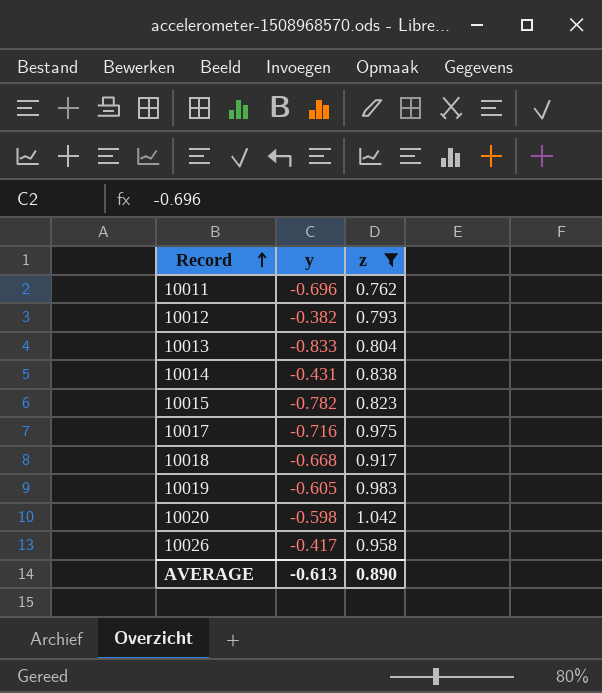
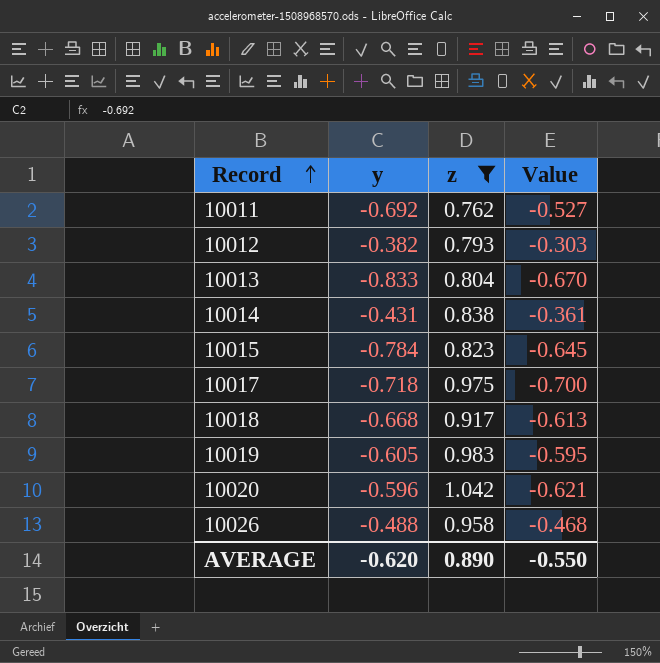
column Value | formula: none -> [y] * [z]
10011 | y: -0.696 -> -0.692
10015 | y: -0.782 -> -0.784
10017 | y: -0.716 -> -0.718
10020 | y: -0.598 -> -0.596
10026 | y: -0.417 -> -0.488
AVERAGE | y: -0.613 -> -0.620

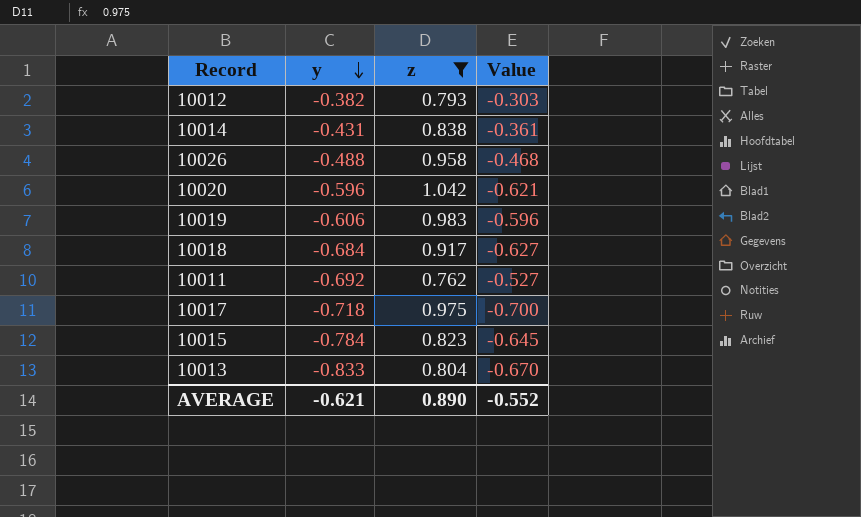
row order: Record ascending -> y descending
10019 | y: -0.605 -> -0.606
10019 | Value: -0.595 -> -0.596
10018 | y: -0.668 -> -0.684
10018 | Value: -0.613 -> -0.627
AVERAGE | y: -0.620 -> -0.621
AVERAGE | Value: -0.550 -> -0.552

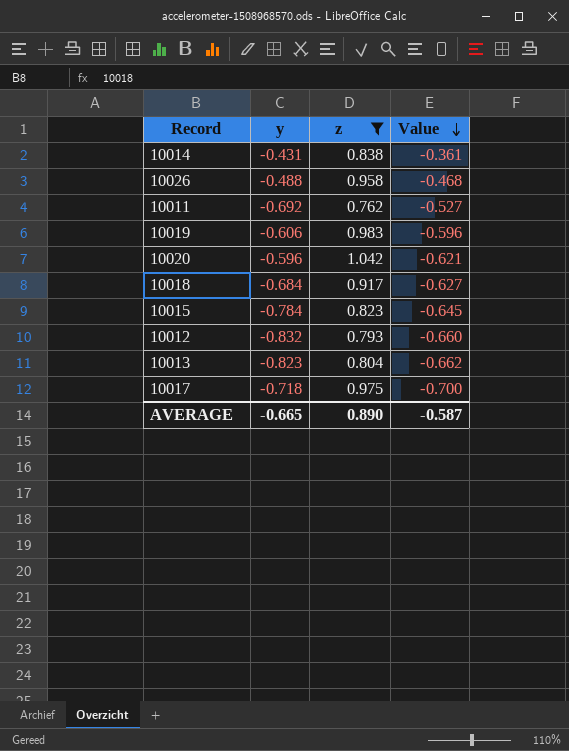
row order: y descending -> Value descending
10012 | y: -0.382 -> -0.832
10012 | Value: -0.303 -> -0.660
10013 | y: -0.833 -> -0.823
10013 | Value: -0.670 -> -0.662
AVERAGE | y: -0.621 -> -0.665
AVERAGE | Value: -0.552 -> -0.587

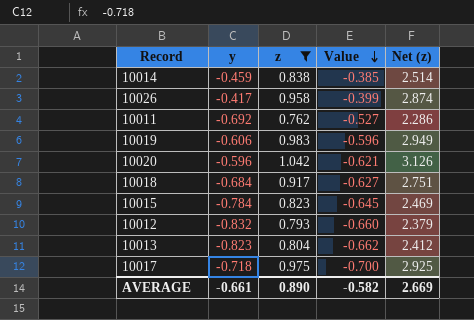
column Net (z) | formula: none -> [z] * 3
10014 | y: -0.431 -> -0.459
10014 | Value: -0.361 -> -0.385
10026 | y: -0.488 -> -0.417
10026 | Value: -0.468 -> -0.399
AVERAGE | y: -0.665 -> -0.661
AVERAGE | Value: -0.587 -> -0.582

